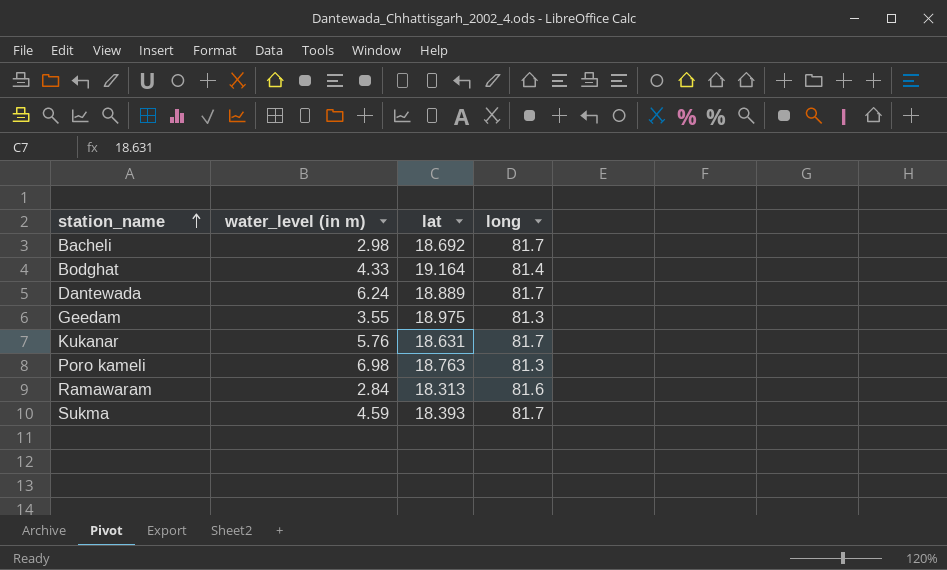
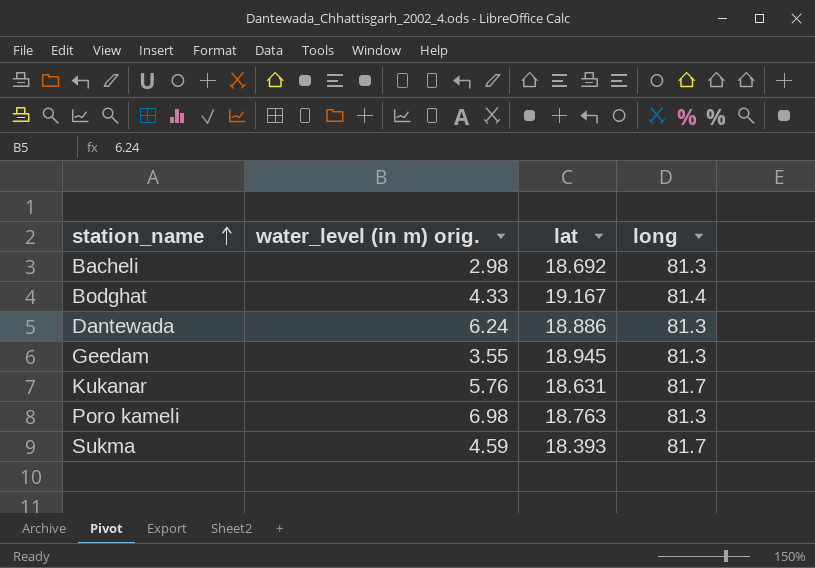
column name: water_level (in m) -> water_level (in m) orig.
row Ramawaram: 2.84 | 18.313 | 81.6 -> none
Bacheli | long: 81.7 -> 81.3
Bodghat | lat: 19.164 -> 19.167
Dantewada | lat: 18.889 -> 18.886
Dantewada | long: 81.7 -> 81.3
Geedam | lat: 18.975 -> 18.945

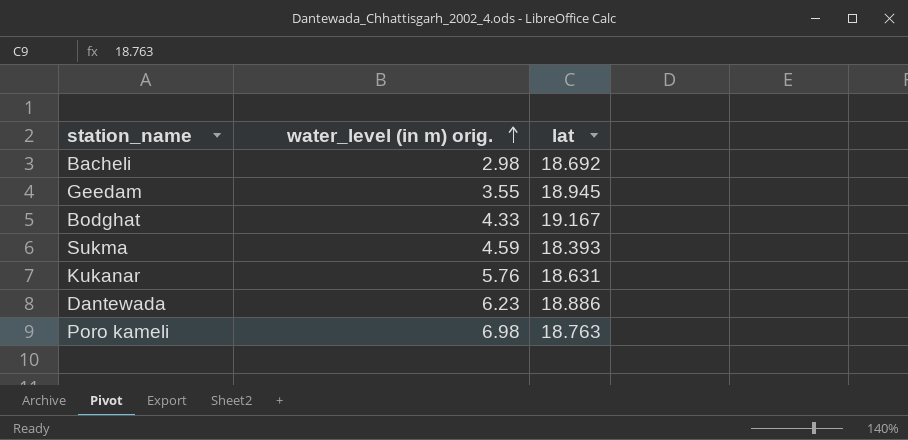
row order: station_name ascending -> water_level (in m) orig. ascending
column long | position: 4 -> none
Dantewada | water_level (in m) orig.: 6.24 -> 6.23

